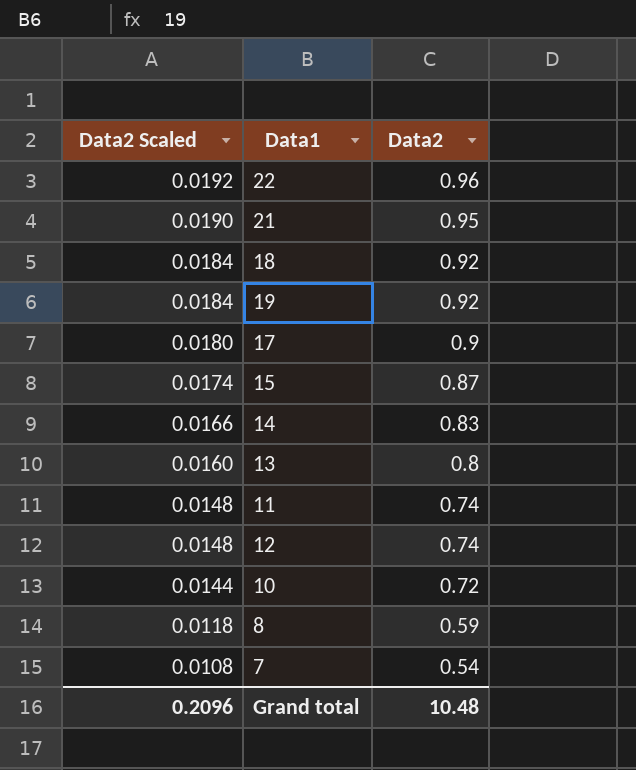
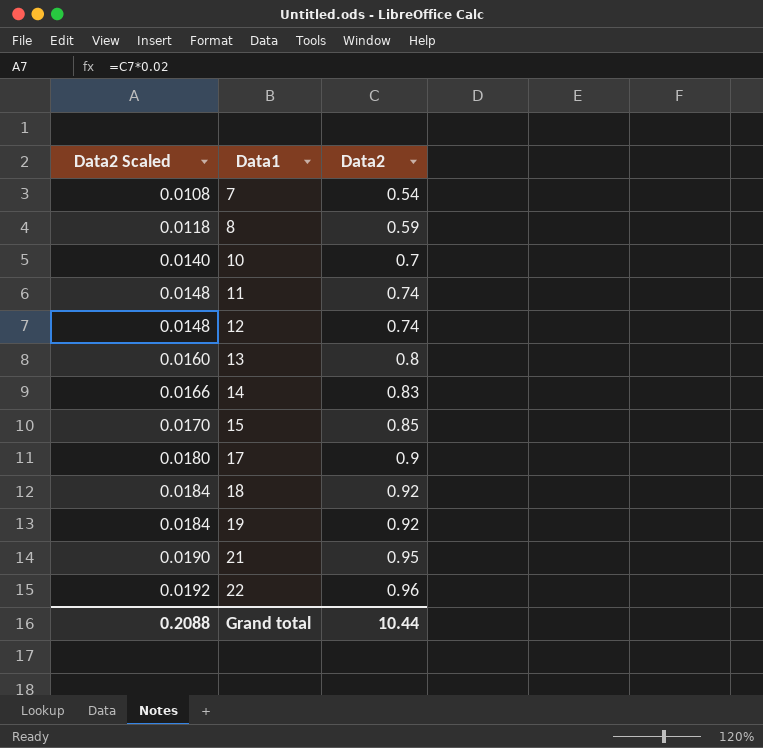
row order: Data2 Scaled descending -> Data2 Scaled ascending
10 | Data2 Scaled: 0.0144 -> 0.0140
10 | Data2: 0.72 -> 0.7
15 | Data2 Scaled: 0.0174 -> 0.0170
15 | Data2: 0.87 -> 0.85
Grand total | Data2 Scaled: 0.2096 -> 0.2088
Grand total | Data2: 10.48 -> 10.44

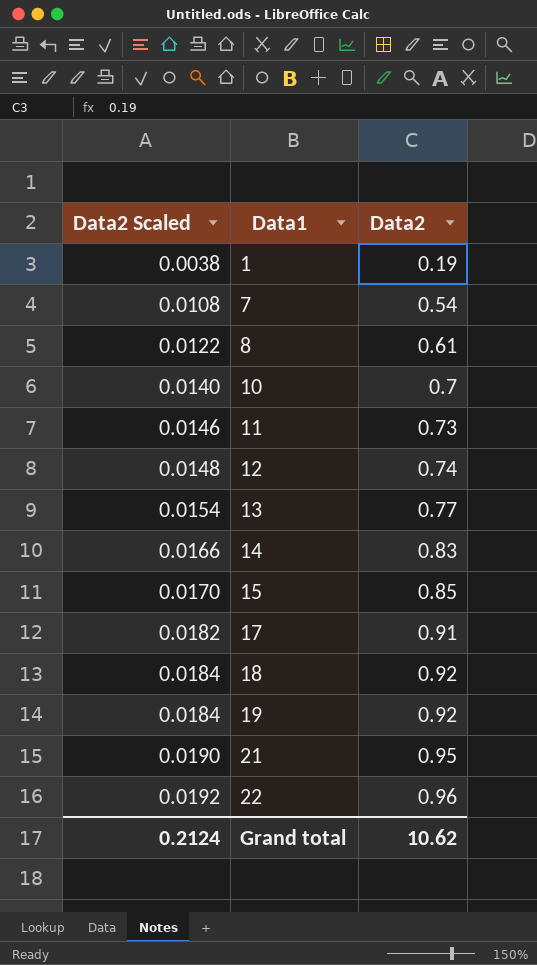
row 1: none -> 0.0038 | 0.19
8 | Data2 Scaled: 0.0118 -> 0.0122
8 | Data2: 0.59 -> 0.61
11 | Data2 Scaled: 0.0148 -> 0.0146
11 | Data2: 0.74 -> 0.73
13 | Data2 Scaled: 0.0160 -> 0.0154
13 | Data2: 0.8 -> 0.77
17 | Data2 Scaled: 0.0180 -> 0.0182
17 | Data2: 0.9 -> 0.91
Grand total | Data2 Scaled: 0.2088 -> 0.2124
Grand total | Data2: 10.44 -> 10.62

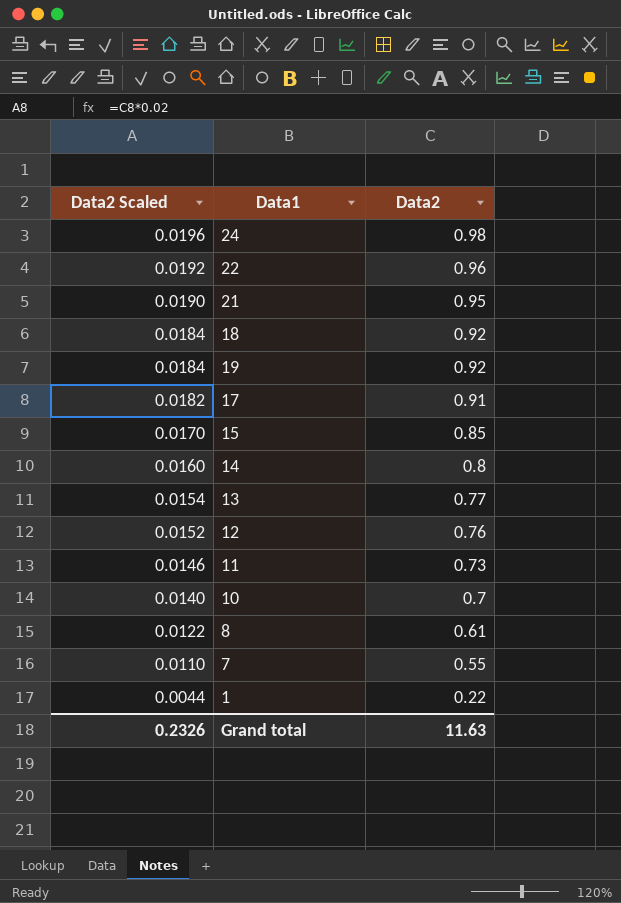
row order: Data2 Scaled ascending -> Data2 Scaled descending
row 24: none -> 0.0196 | 0.98
14 | Data2 Scaled: 0.0166 -> 0.0160
14 | Data2: 0.83 -> 0.8
12 | Data2 Scaled: 0.0148 -> 0.0152
12 | Data2: 0.74 -> 0.76
7 | Data2 Scaled: 0.0108 -> 0.0110
7 | Data2: 0.54 -> 0.55
1 | Data2 Scaled: 0.0038 -> 0.0044
1 | Data2: 0.19 -> 0.22
Grand total | Data2 Scaled: 0.2124 -> 0.2326
Grand total | Data2: 10.62 -> 11.63

